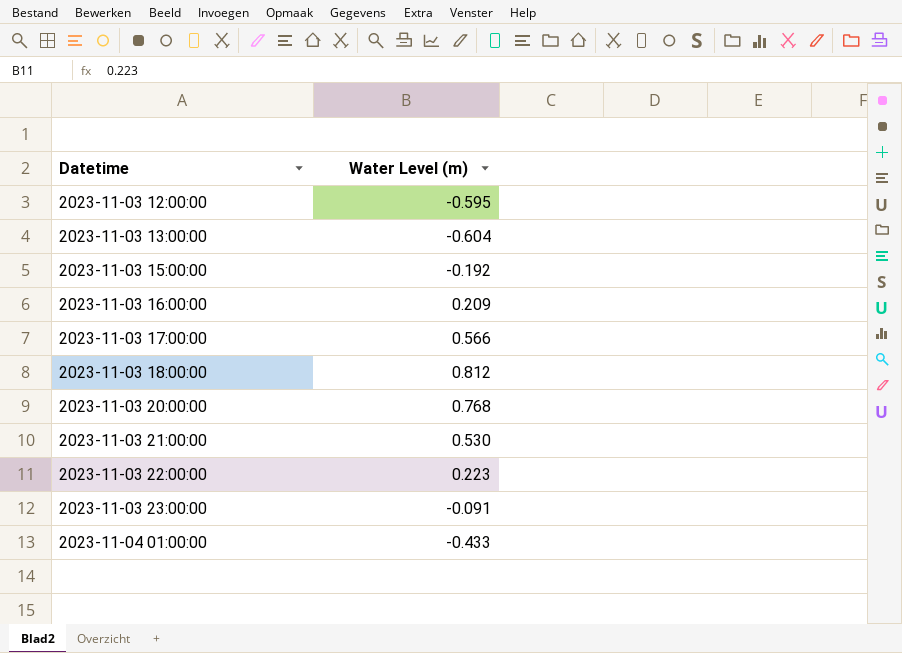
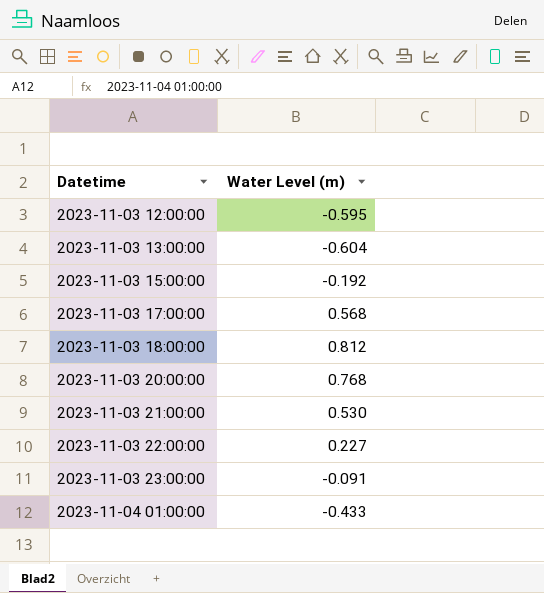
row 2023-11-03 16:00:00: 0.209 -> none
2023-11-03 17:00:00 | Water Level (m): 0.566 -> 0.568
2023-11-03 22:00:00 | Water Level (m): 0.223 -> 0.227

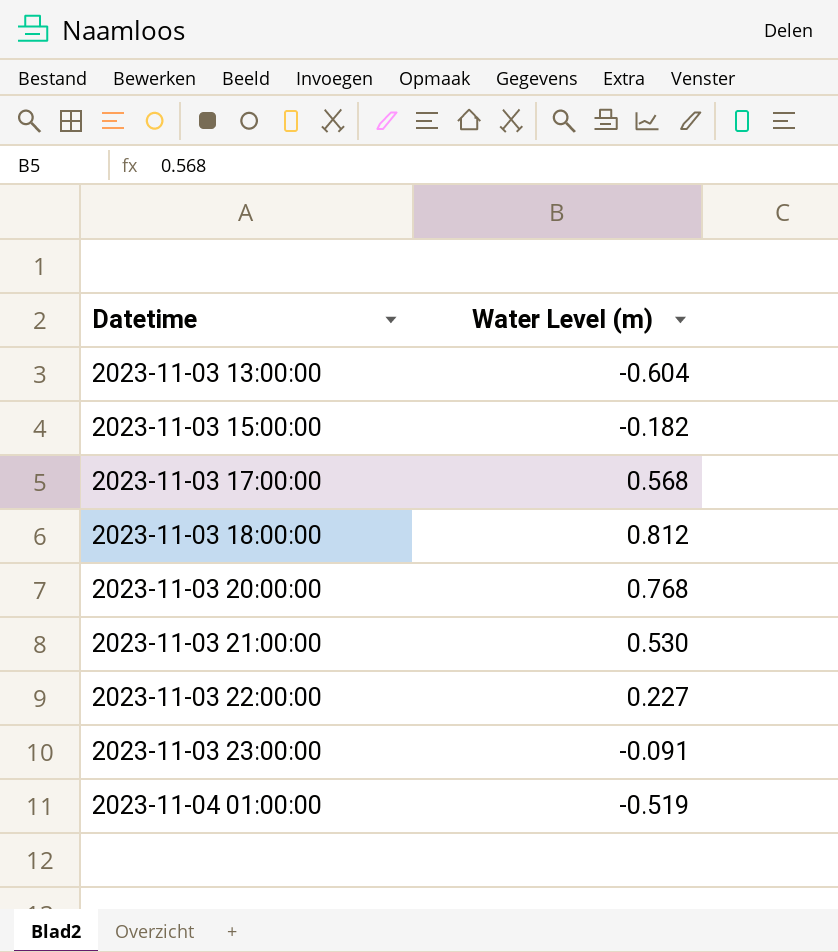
row 2023-11-03 12:00:00: -0.595 -> none
2023-11-03 15:00:00 | Water Level (m): -0.192 -> -0.182
2023-11-04 01:00:00 | Water Level (m): -0.433 -> -0.519

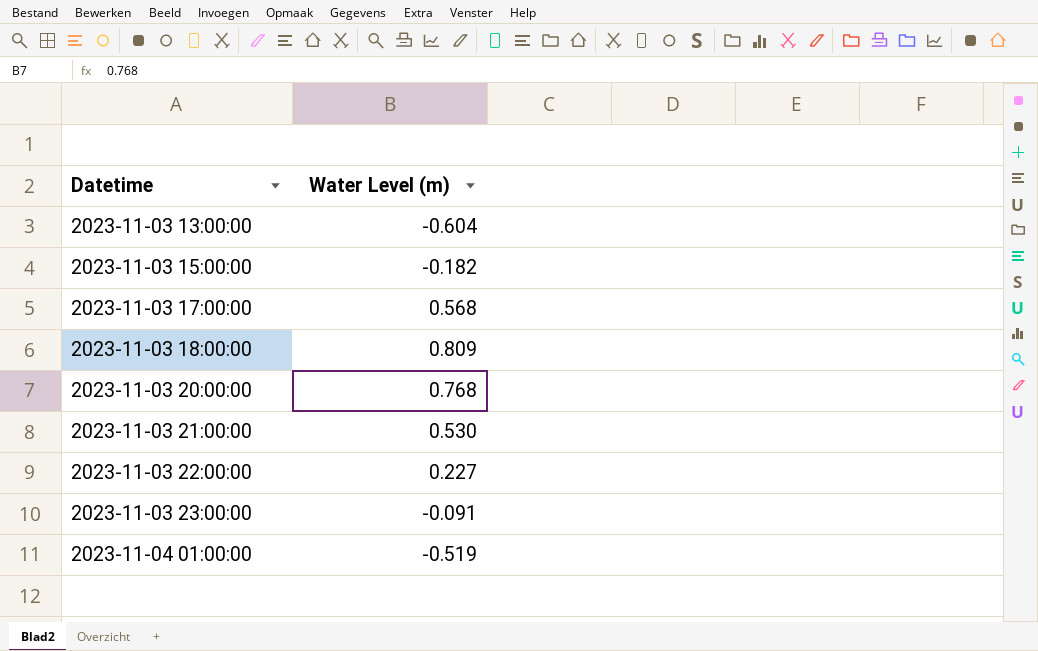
2023-11-03 18:00:00 | Water Level (m): 0.812 -> 0.809

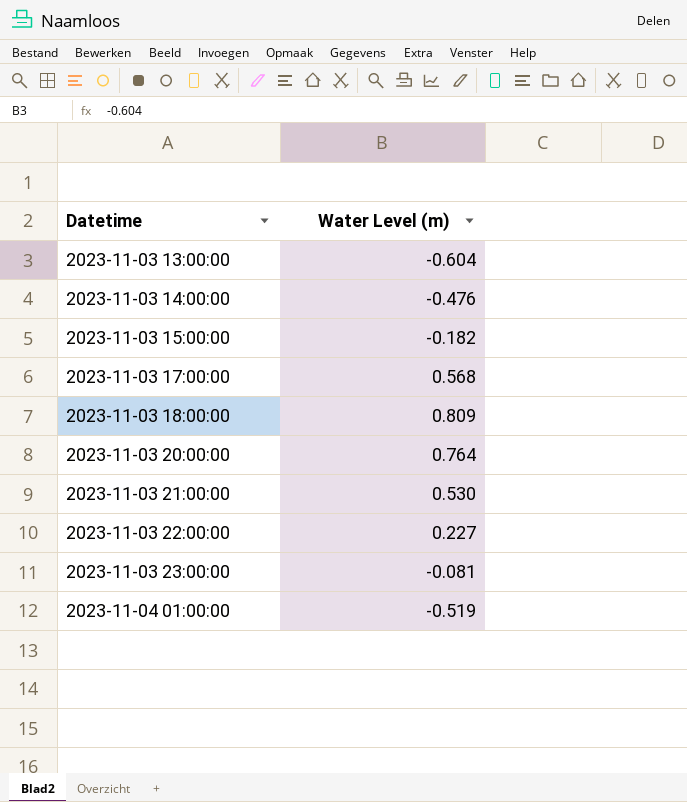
row 2023-11-03 14:00:00: none -> -0.476
2023-11-03 20:00:00 | Water Level (m): 0.768 -> 0.764
2023-11-03 23:00:00 | Water Level (m): -0.091 -> -0.081

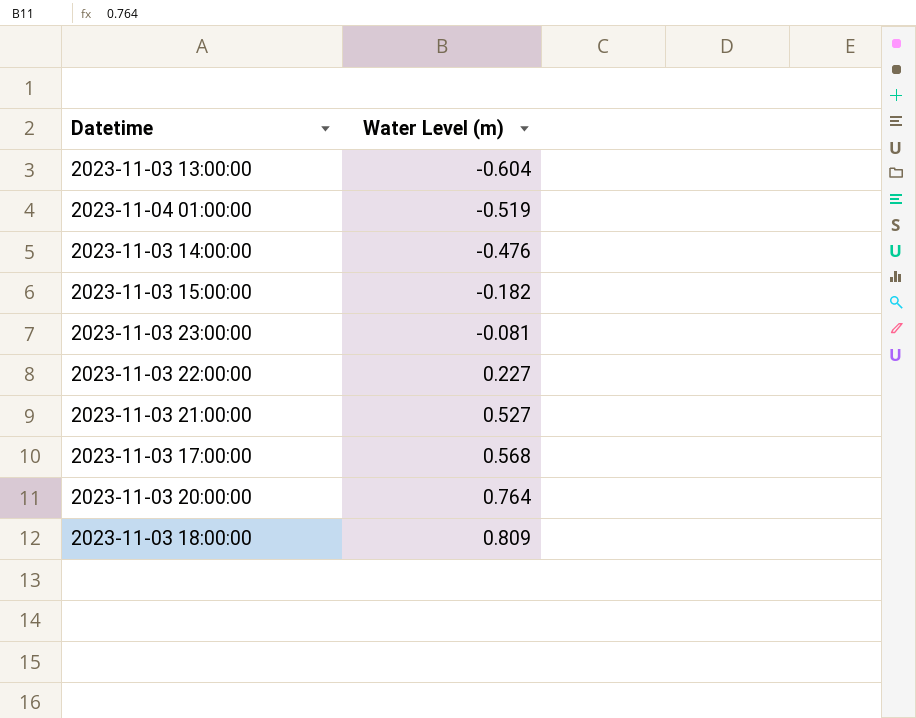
row order: Datetime ascending -> Water Level (m) ascending
2023-11-03 21:00:00 | Water Level (m): 0.530 -> 0.527

